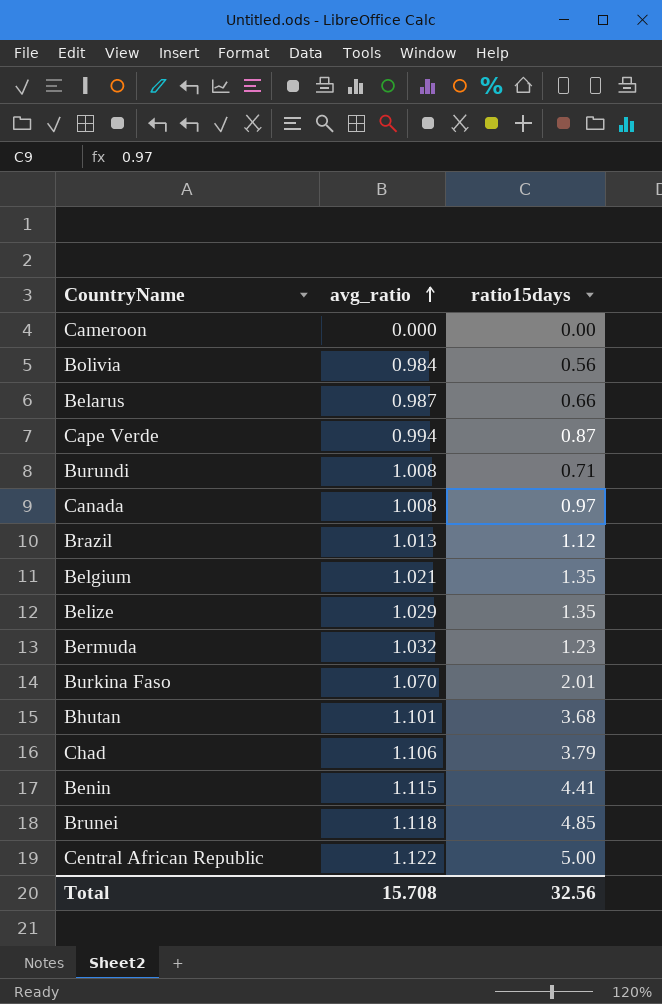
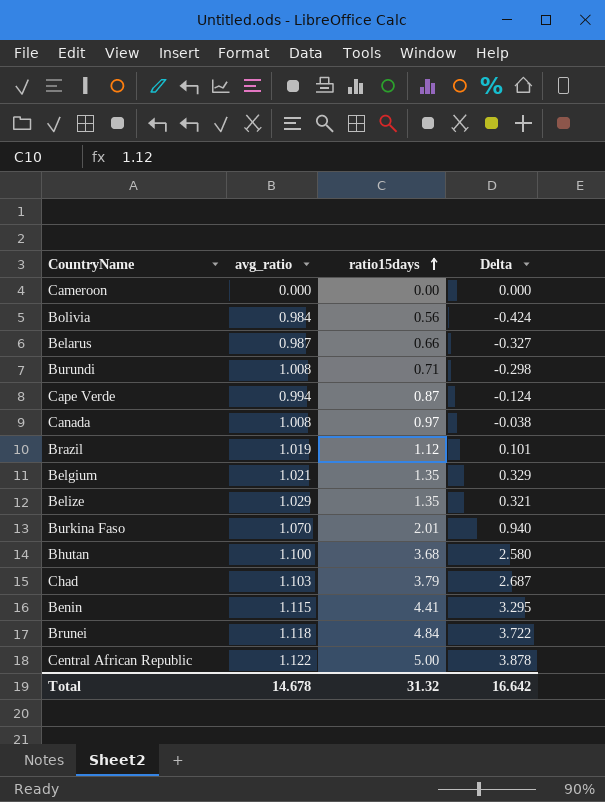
row order: avg_ratio ascending -> ratio15days ascending
column Delta | formula: none -> [ratio15days] - [avg_ratio]
row Bermuda: 1.032 | 1.23 -> none
Brazil | avg_ratio: 1.013 -> 1.019
Bhutan | avg_ratio: 1.101 -> 1.100
Chad | avg_ratio: 1.106 -> 1.103
Brunei | ratio15days: 4.85 -> 4.84
Total | avg_ratio: 15.708 -> 14.678
Total | ratio15days: 32.56 -> 31.32

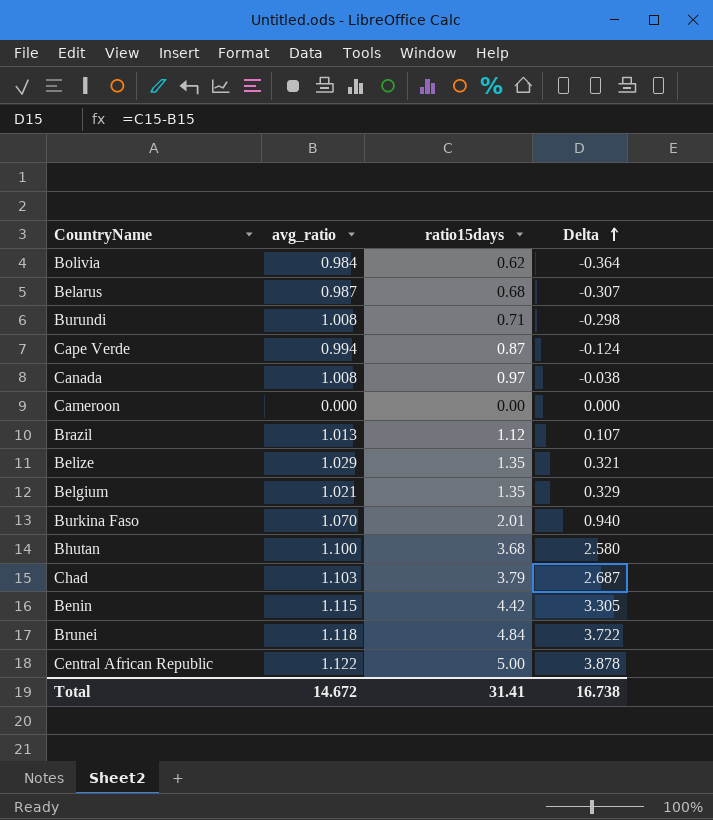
row order: ratio15days ascending -> Delta ascending
Bolivia | ratio15days: 0.56 -> 0.62
Bolivia | Delta: -0.424 -> -0.364
Belarus | ratio15days: 0.66 -> 0.68
Belarus | Delta: -0.327 -> -0.307
Brazil | avg_ratio: 1.019 -> 1.013
Brazil | Delta: 0.101 -> 0.107
Benin | ratio15days: 4.41 -> 4.42
Benin | Delta: 3.295 -> 3.305
Total | avg_ratio: 14.678 -> 14.672
Total | ratio15days: 31.32 -> 31.41
Total | Delta: 16.642 -> 16.738

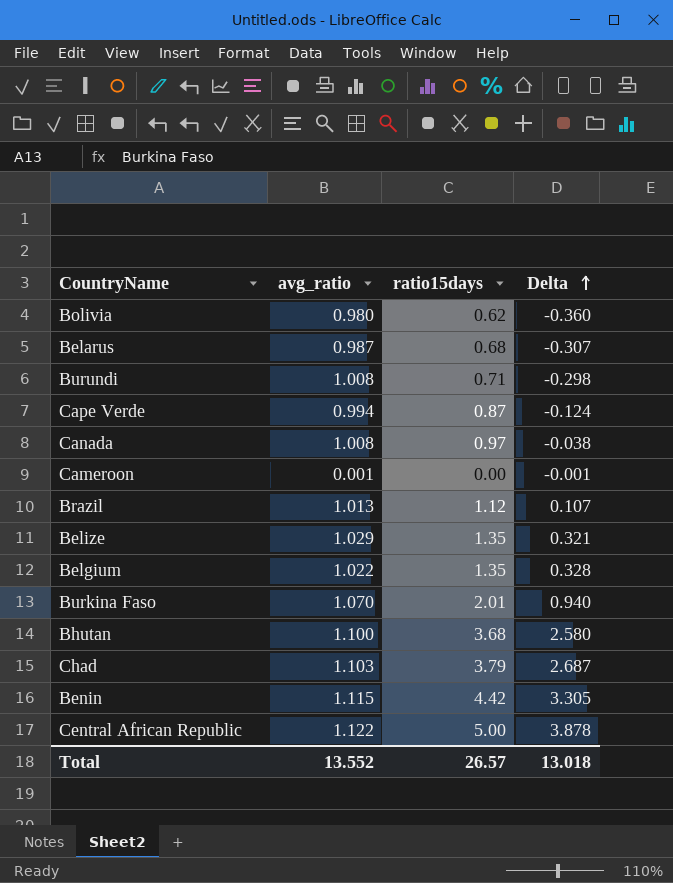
row Brunei: 1.118 | 4.84 | 3.722 -> none
Bolivia | avg_ratio: 0.984 -> 0.980
Bolivia | Delta: -0.364 -> -0.360
Cameroon | avg_ratio: 0.000 -> 0.001
Cameroon | Delta: 0.000 -> -0.001
Belgium | avg_ratio: 1.021 -> 1.022
Belgium | Delta: 0.329 -> 0.328
Total | avg_ratio: 14.672 -> 13.552
Total | ratio15days: 31.41 -> 26.57
Total | Delta: 16.738 -> 13.018

